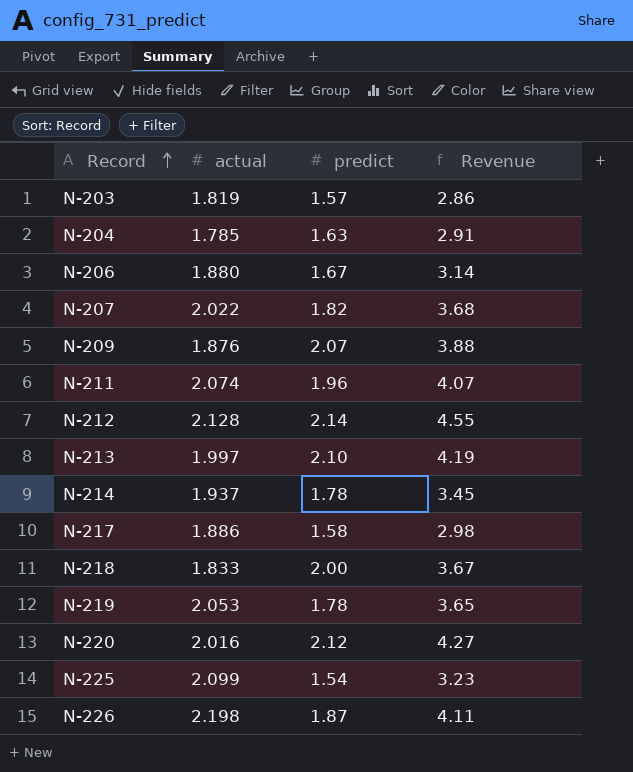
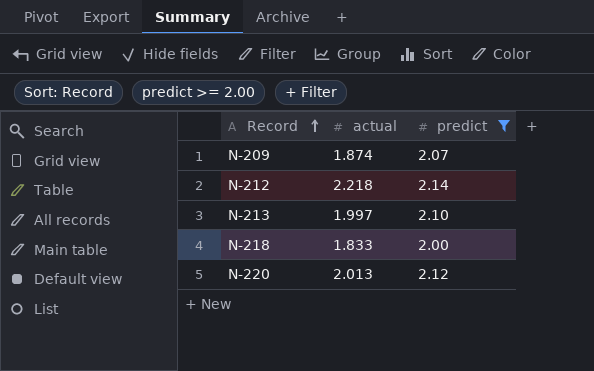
filter: none -> predict >= 2.00
column Revenue | formula: [actual] * [predict] -> none
N-209 | actual: 1.876 -> 1.874
N-212 | actual: 2.128 -> 2.218
N-220 | actual: 2.016 -> 2.013

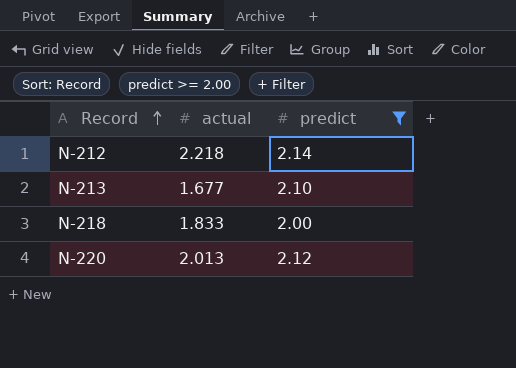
row N-209: 1.874 | 2.07 -> none
N-213 | actual: 1.997 -> 1.677

